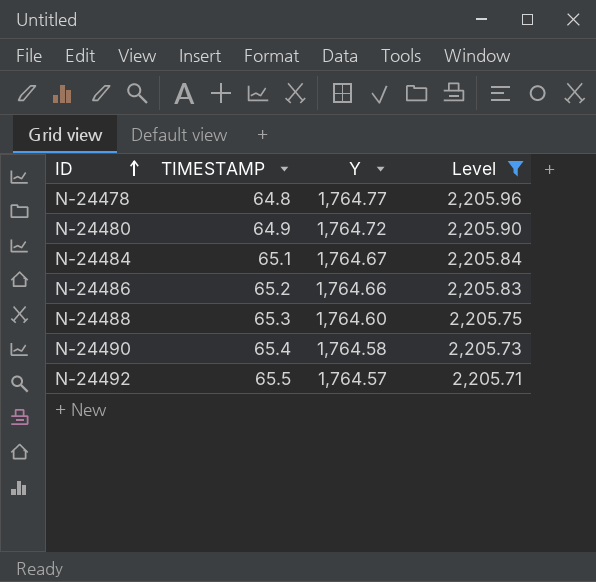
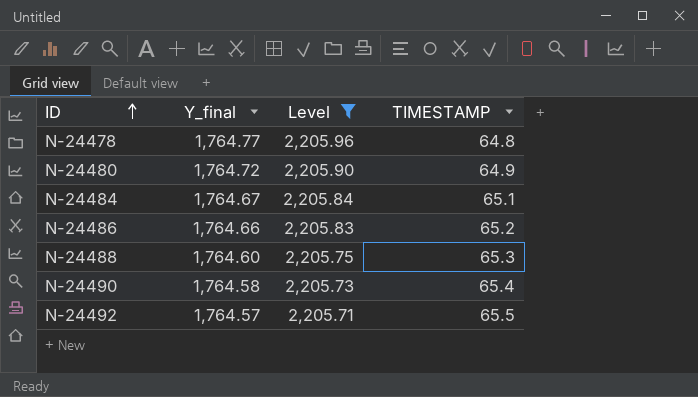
column name: Y -> Y_final
column TIMESTAMP | position: 2 -> 4

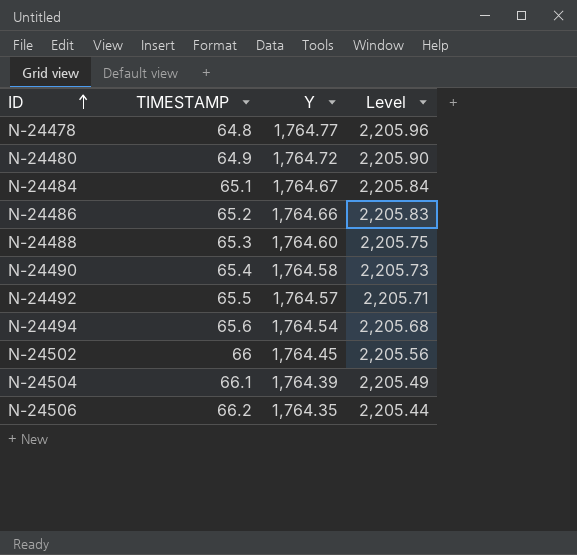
filter: Level >= 2,205.71 -> none
column TIMESTAMP | position: 4 -> 2
column name: Y_final -> Y

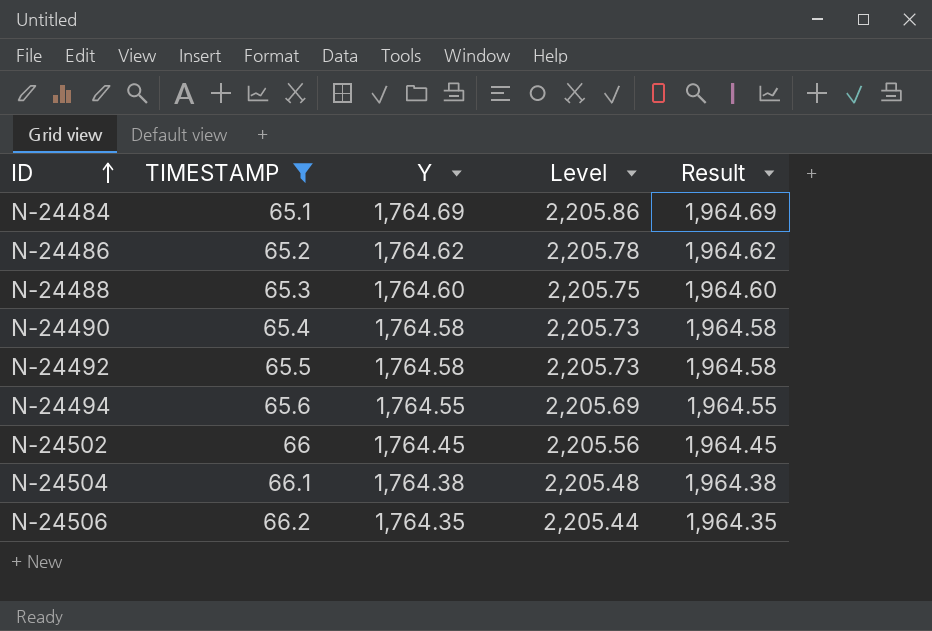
filter: none -> TIMESTAMP >= 65.1
column Result | formula: none -> [Y] + 200
N-24484 | Y: 1,764.67 -> 1,764.69
N-24484 | Level: 2,205.84 -> 2,205.86
N-24486 | Y: 1,764.66 -> 1,764.62
N-24486 | Level: 2,205.83 -> 2,205.78
N-24492 | Y: 1,764.57 -> 1,764.58
N-24492 | Level: 2,205.71 -> 2,205.73
N-24494 | Y: 1,764.54 -> 1,764.55
N-24494 | Level: 2,205.68 -> 2,205.69
N-24504 | Y: 1,764.39 -> 1,764.38
N-24504 | Level: 2,205.49 -> 2,205.48

